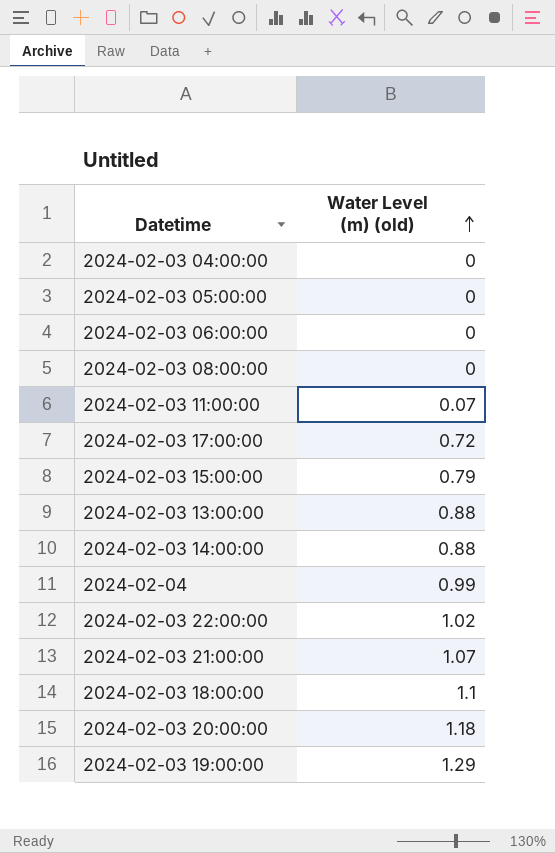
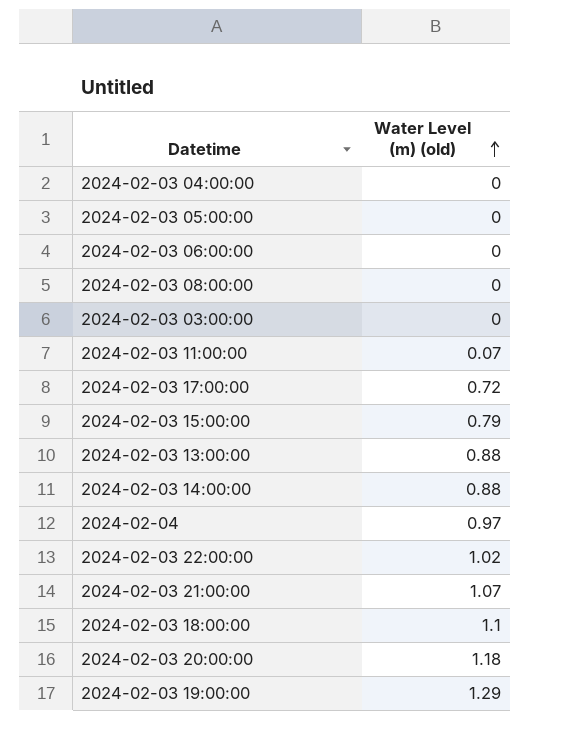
row 2024-02-03 03:00:00: none -> 0
2024-02-04 | Water Level (m) (old): 0.99 -> 0.97

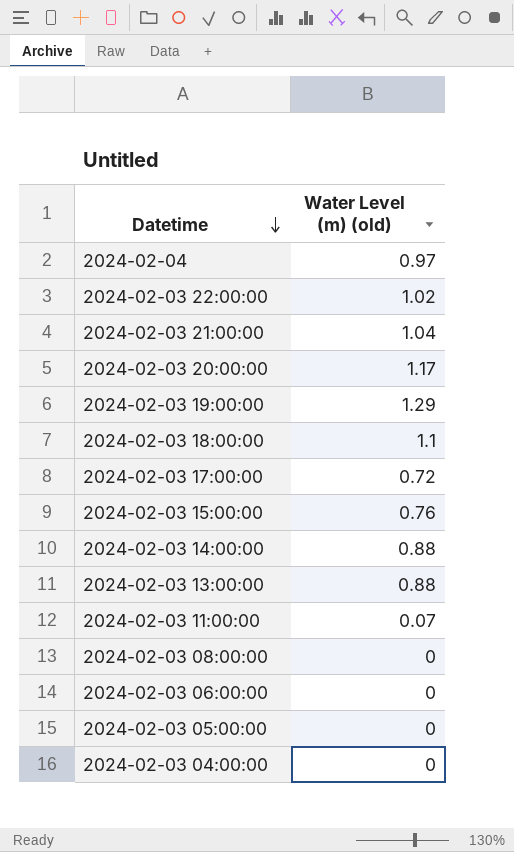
row order: Water Level (m) (old) ascending -> Datetime descending
row 2024-02-03 03:00:00: 0 -> none
2024-02-03 21:00:00 | Water Level (m) (old): 1.07 -> 1.04
2024-02-03 20:00:00 | Water Level (m) (old): 1.18 -> 1.17
2024-02-03 15:00:00 | Water Level (m) (old): 0.79 -> 0.76

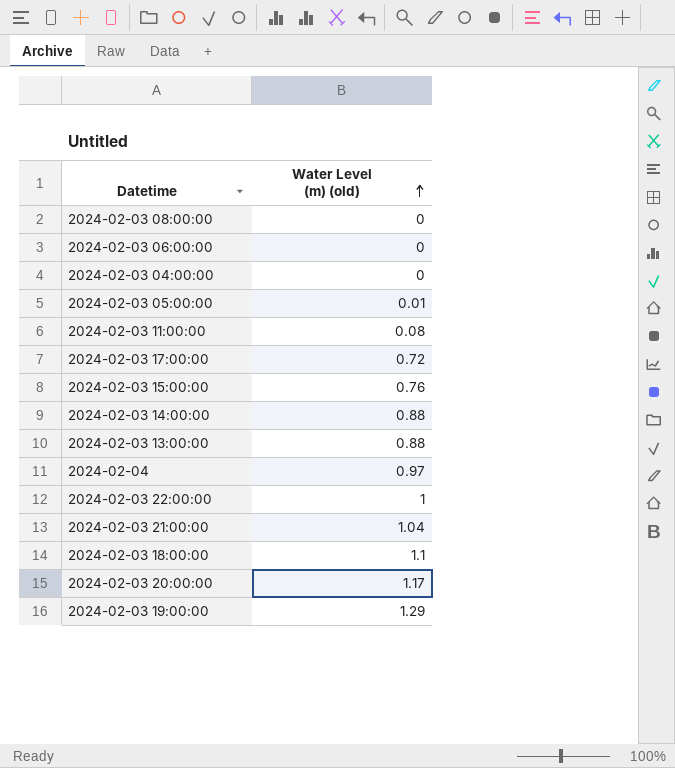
row order: Datetime descending -> Water Level (m) (old) ascending
2024-02-03 05:00:00 | Water Level (m) (old): 0 -> 0.01
2024-02-03 11:00:00 | Water Level (m) (old): 0.07 -> 0.08
2024-02-03 22:00:00 | Water Level (m) (old): 1.02 -> 1

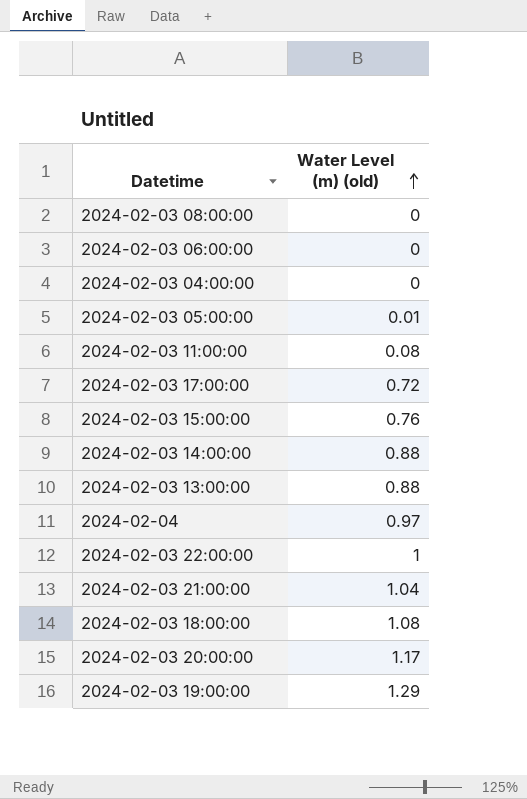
2024-02-03 18:00:00 | Water Level (m) (old): 1.1 -> 1.08

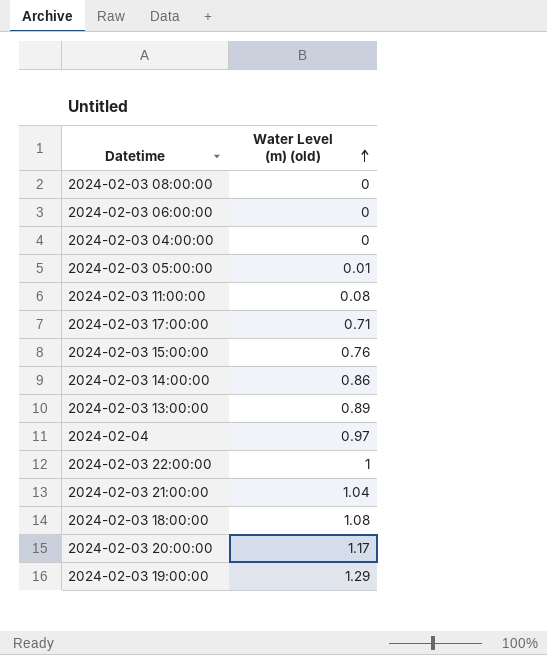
2024-02-03 17:00:00 | Water Level (m) (old): 0.72 -> 0.71
2024-02-03 14:00:00 | Water Level (m) (old): 0.88 -> 0.86
2024-02-03 13:00:00 | Water Level (m) (old): 0.88 -> 0.89

